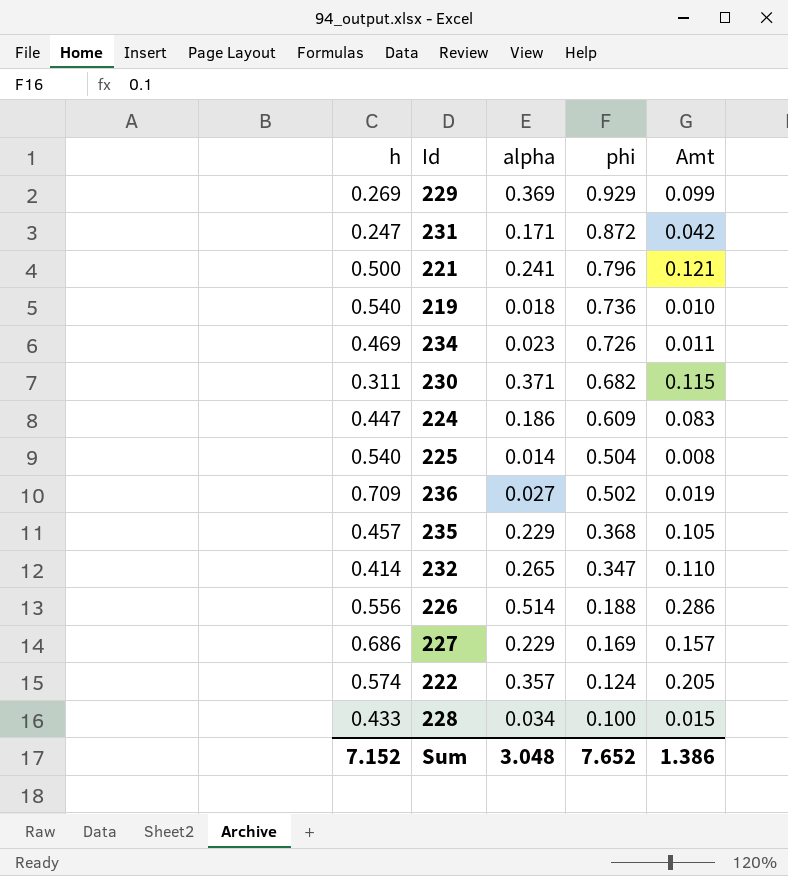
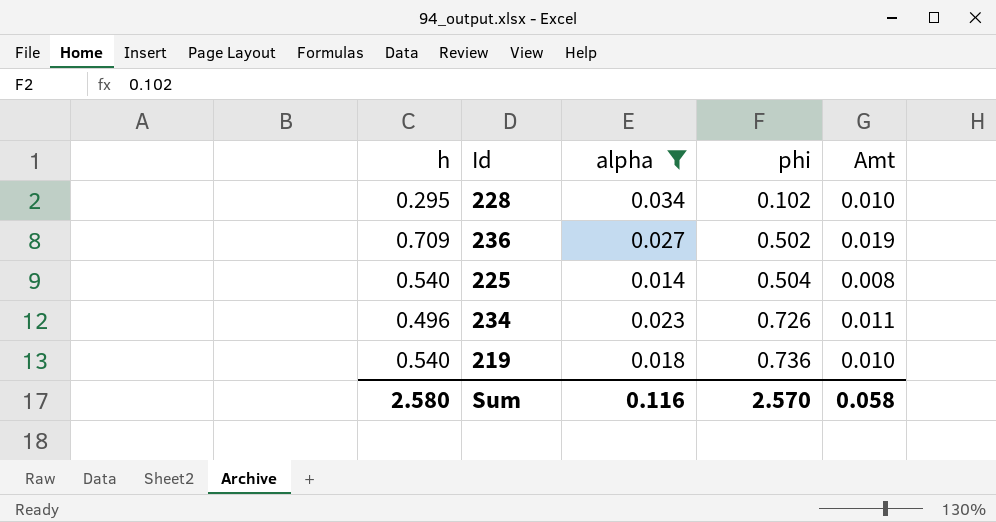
filter: none -> alpha <= 0.034
row order: phi descending -> phi ascending
228 | h: 0.433 -> 0.295
228 | phi: 0.100 -> 0.102
228 | Amt: 0.015 -> 0.010
234 | h: 0.469 -> 0.496
Sum | h: 7.152 -> 2.580
Sum | alpha: 3.048 -> 0.116
Sum | phi: 7.652 -> 2.570
Sum | Amt: 1.386 -> 0.058

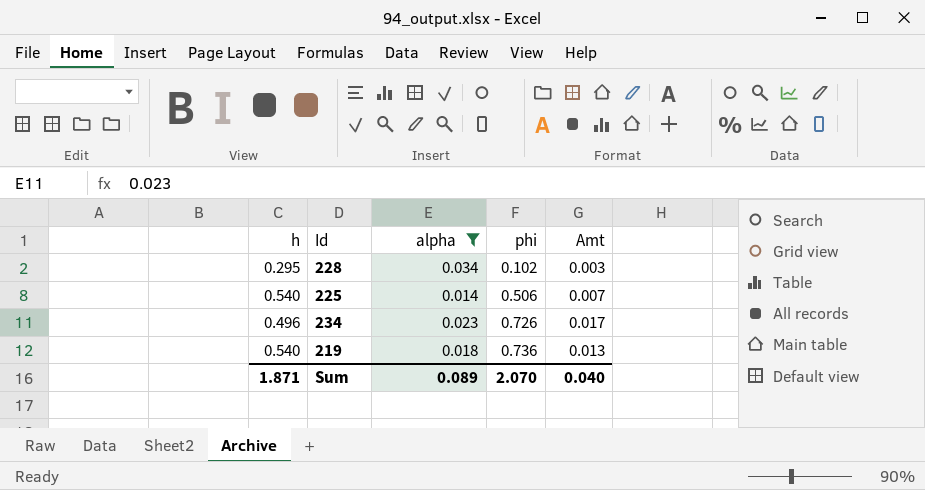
column Amt | formula: [h] * [alpha] -> [alpha] * [phi]
row 236: 0.709 | 0.027 | 0.502 | 0.019 -> none
225 | phi: 0.504 -> 0.506
Sum | h: 2.580 -> 1.871
Sum | alpha: 0.116 -> 0.089
Sum | phi: 2.570 -> 2.070
Sum | Amt: 0.058 -> 0.040

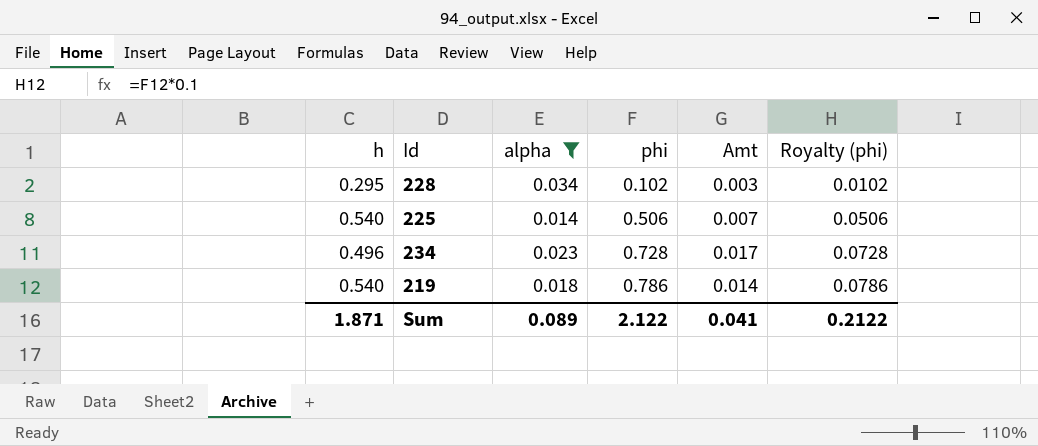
column Royalty (phi) | formula: none -> [phi] * 0.1
234 | phi: 0.726 -> 0.728
219 | phi: 0.736 -> 0.786
219 | Amt: 0.013 -> 0.014
Sum | phi: 2.070 -> 2.122
Sum | Amt: 0.040 -> 0.041

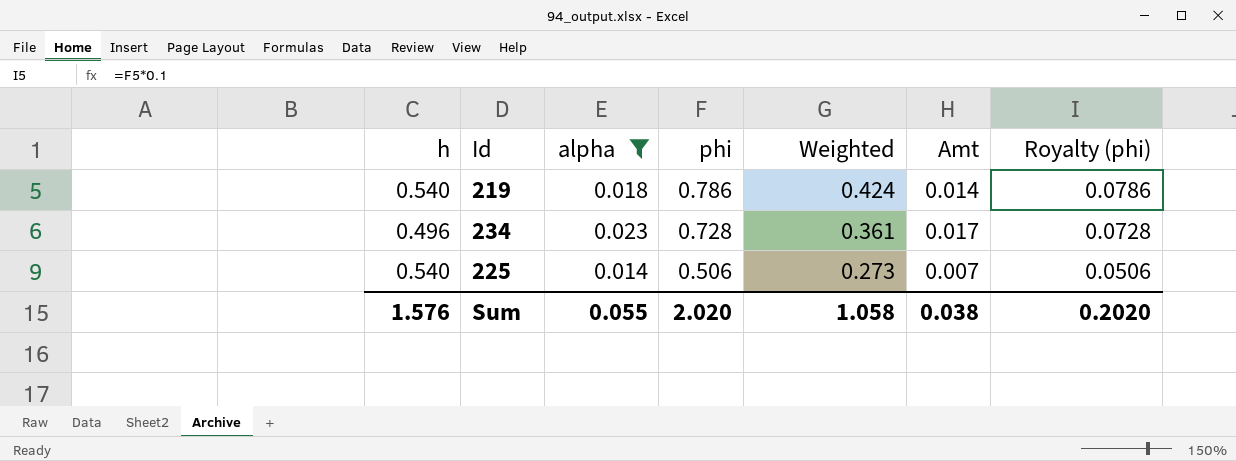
row order: phi ascending -> phi descending
column Weighted | formula: none -> [h] * [phi]
row 228: 0.295 | 0.034 | 0.102 | 0.003 | 0.0102 -> none
Sum | h: 1.871 -> 1.576
Sum | alpha: 0.089 -> 0.055
Sum | phi: 2.122 -> 2.020
Sum | Amt: 0.041 -> 0.038
Sum | Royalty (phi): 0.2122 -> 0.2020

